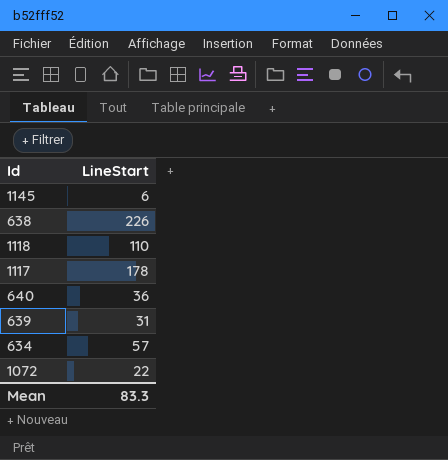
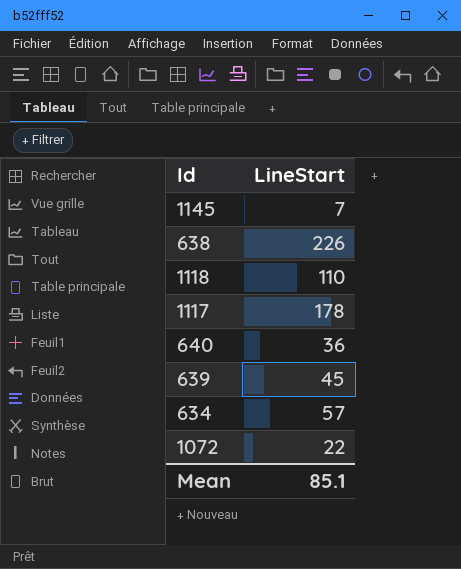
1145 | LineStart: 6 -> 7
639 | LineStart: 31 -> 45
Mean | LineStart: 83.3 -> 85.1

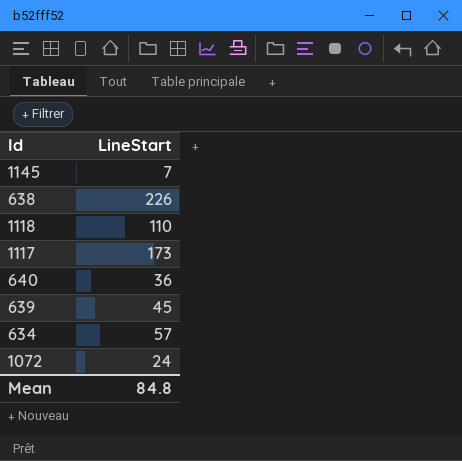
1117 | LineStart: 178 -> 173
1072 | LineStart: 22 -> 24
Mean | LineStart: 85.1 -> 84.8

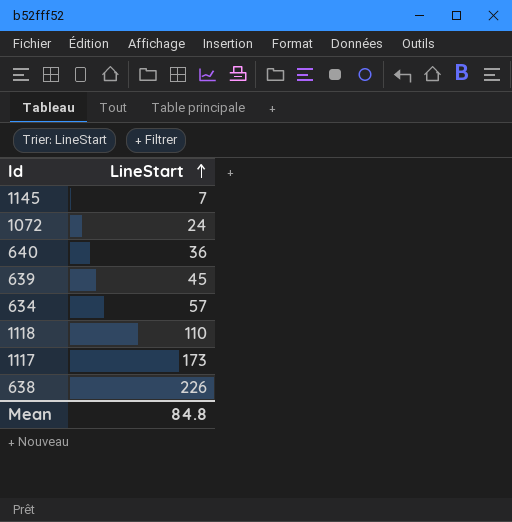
row order: none -> LineStart ascending

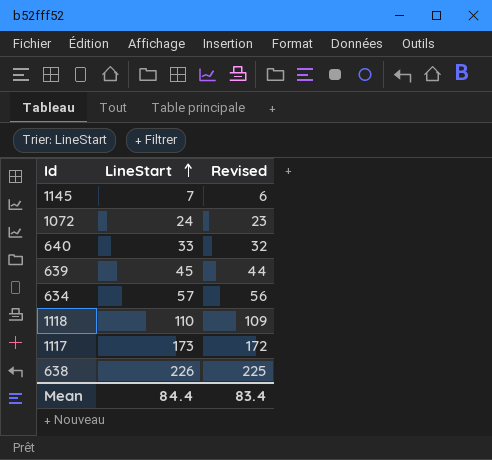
column Revised | formula: none -> [LineStart] - 1
640 | LineStart: 36 -> 33
Mean | LineStart: 84.8 -> 84.4

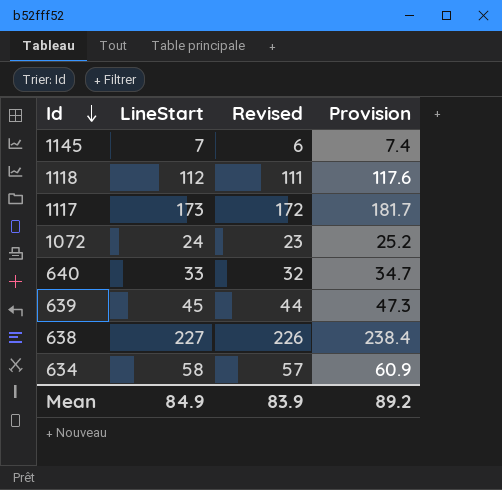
row order: LineStart ascending -> Id descending
column Provision | formula: none -> [LineStart] * 1.05
1118 | LineStart: 110 -> 112
1118 | Revised: 109 -> 111
638 | LineStart: 226 -> 227
638 | Revised: 225 -> 226
634 | LineStart: 57 -> 58
634 | Revised: 56 -> 57
Mean | LineStart: 84.4 -> 84.9
Mean | Revised: 83.4 -> 83.9

